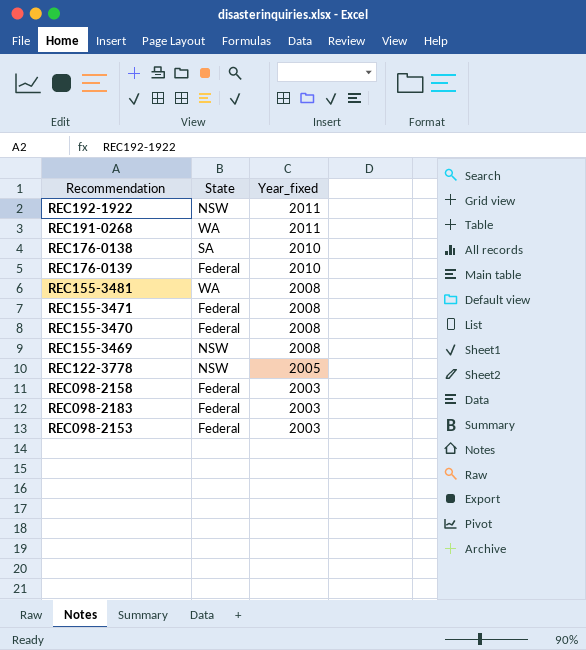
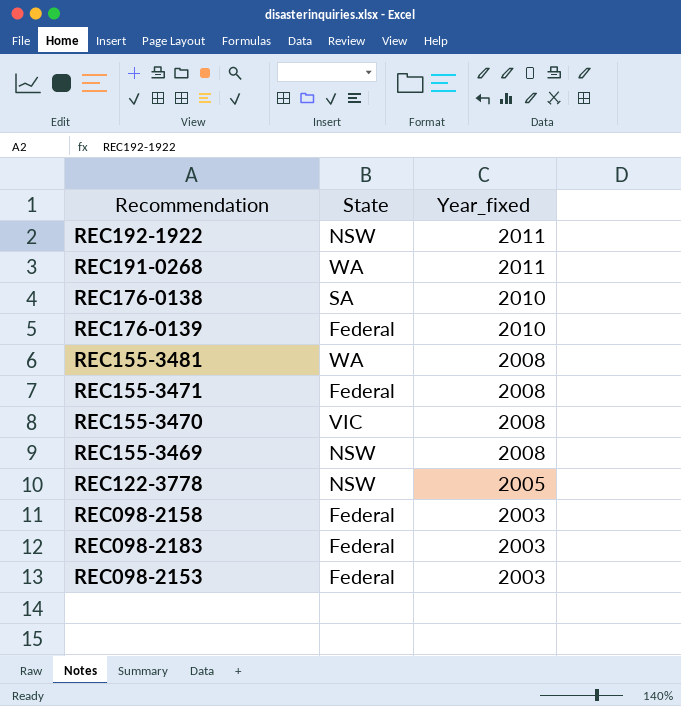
REC155-3470 | State: Federal -> VIC

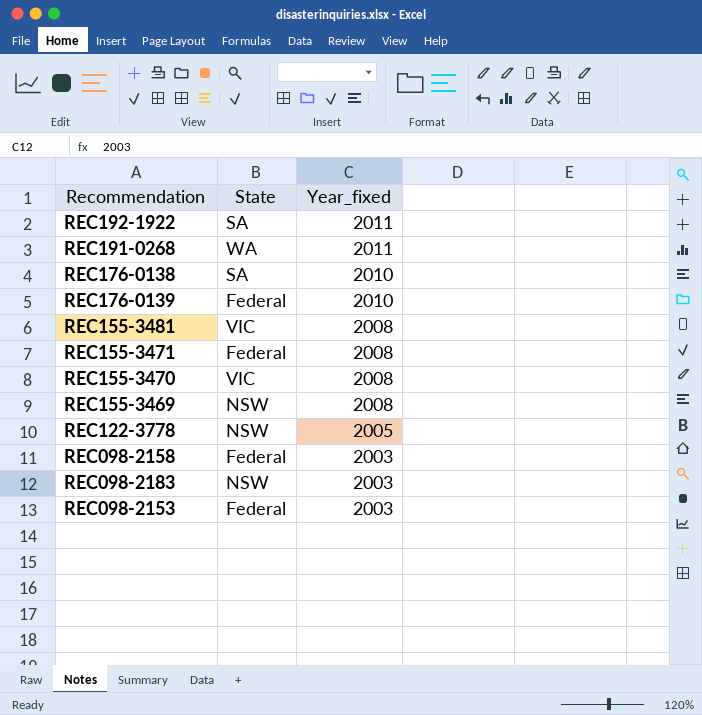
REC192-1922 | State: NSW -> SA
REC155-3481 | State: WA -> VIC
REC098-2183 | State: Federal -> NSW

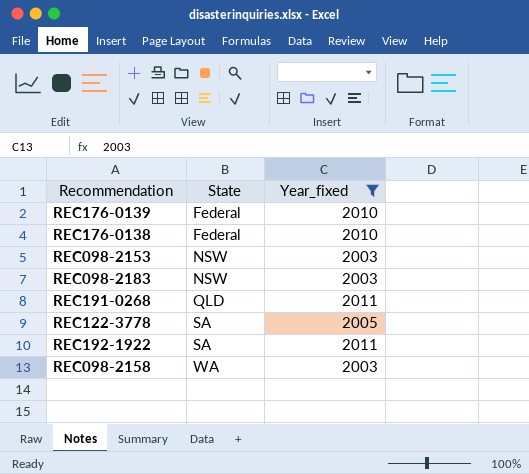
filter: none -> Year_fixed != 2008
row order: Year_fixed descending -> State ascending
REC176-0138 | State: SA -> Federal
REC098-2153 | State: Federal -> NSW
REC191-0268 | State: WA -> QLD
REC122-3778 | State: NSW -> SA
REC098-2158 | State: Federal -> WA

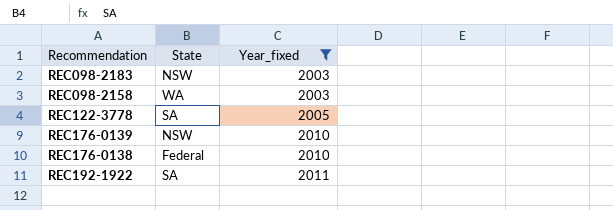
row order: State ascending -> Year_fixed ascending
row REC098-2153: NSW | 2003 -> none
row REC191-0268: QLD | 2011 -> none
REC176-0139 | State: Federal -> NSW

